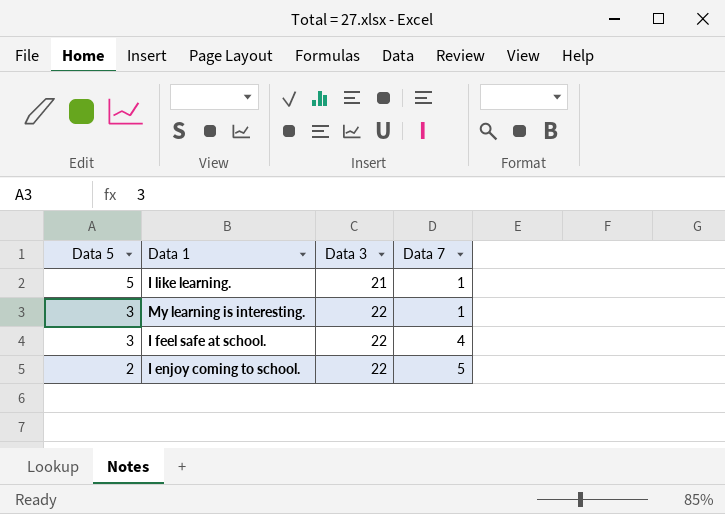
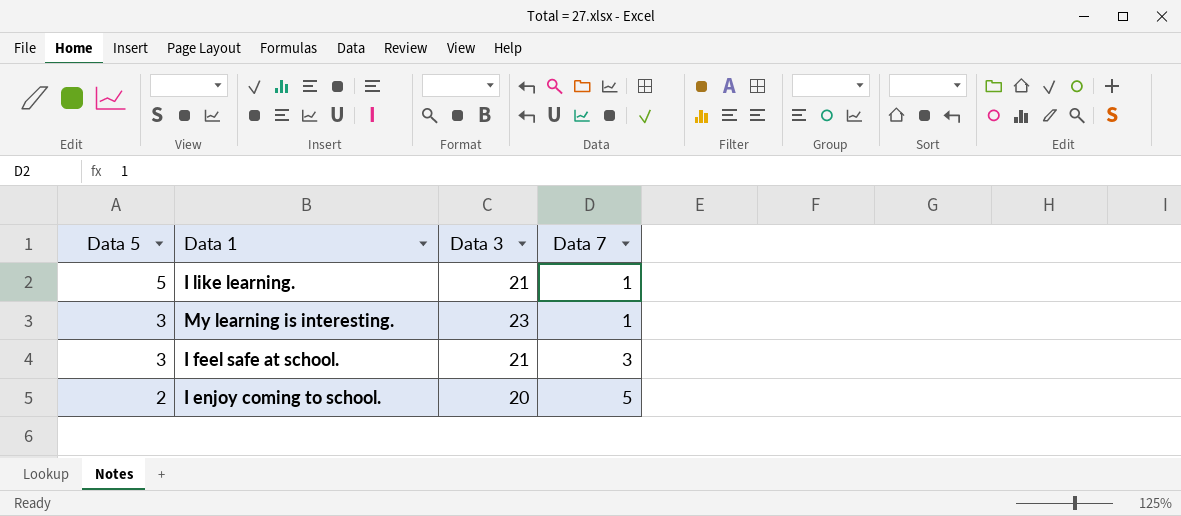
My learning is interesting. | Data 3: 22 -> 23
I feel safe at school. | Data 3: 22 -> 21
I feel safe at school. | Data 7: 4 -> 3
I enjoy coming to school. | Data 3: 22 -> 20

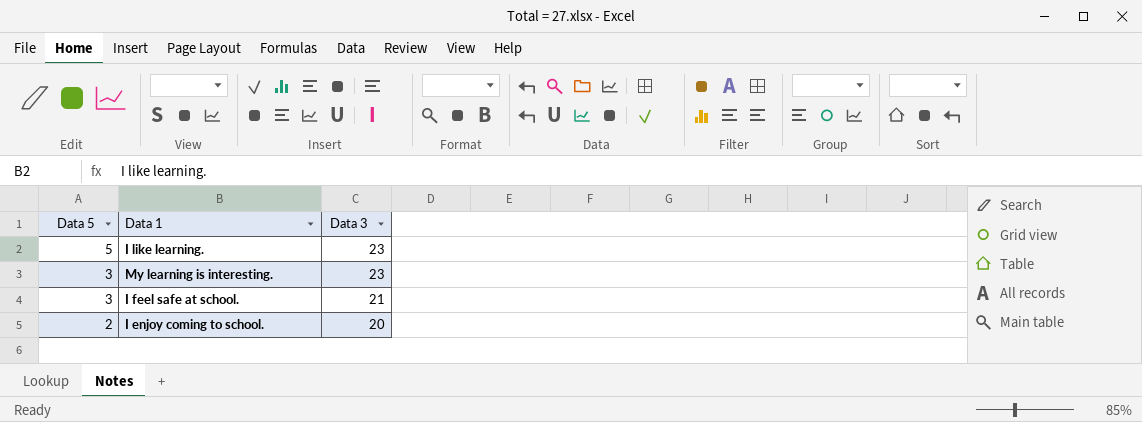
column Data 7 | position: 4 -> none
I like learning. | Data 3: 21 -> 23

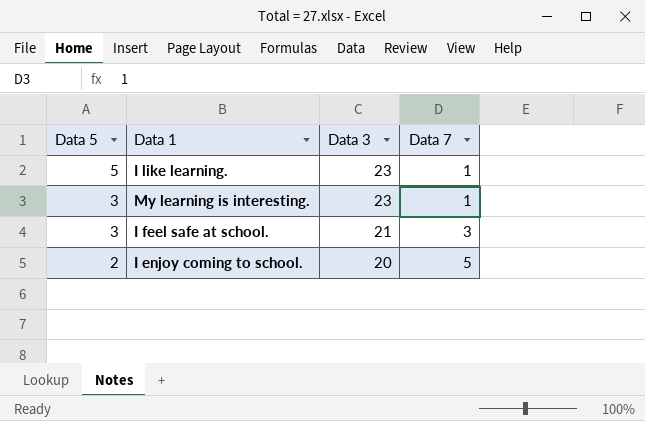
column Data 7 | position: none -> 4

